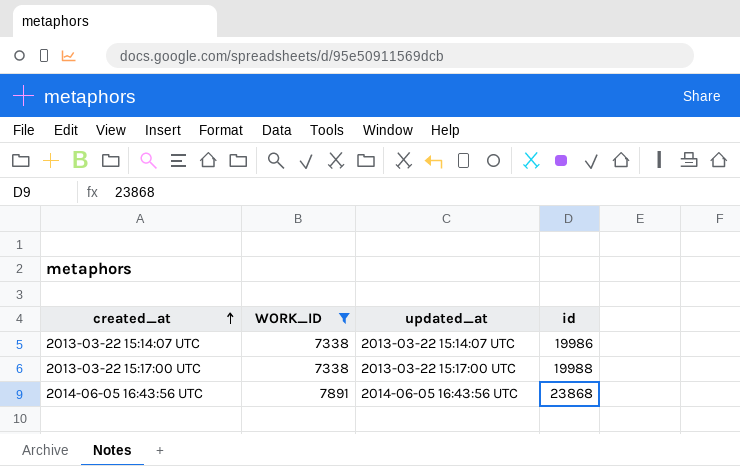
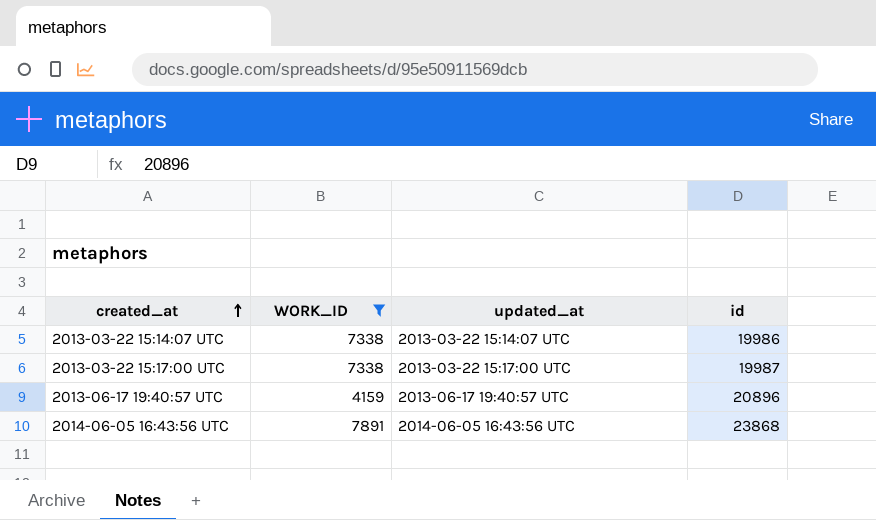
2013-03-22 15:17:00 UTC | id: 19988 -> 19987
row 2013-06-17 19:40:57 UTC: none -> 4159 | 2013-06-17 19:40:57 UTC | 20896

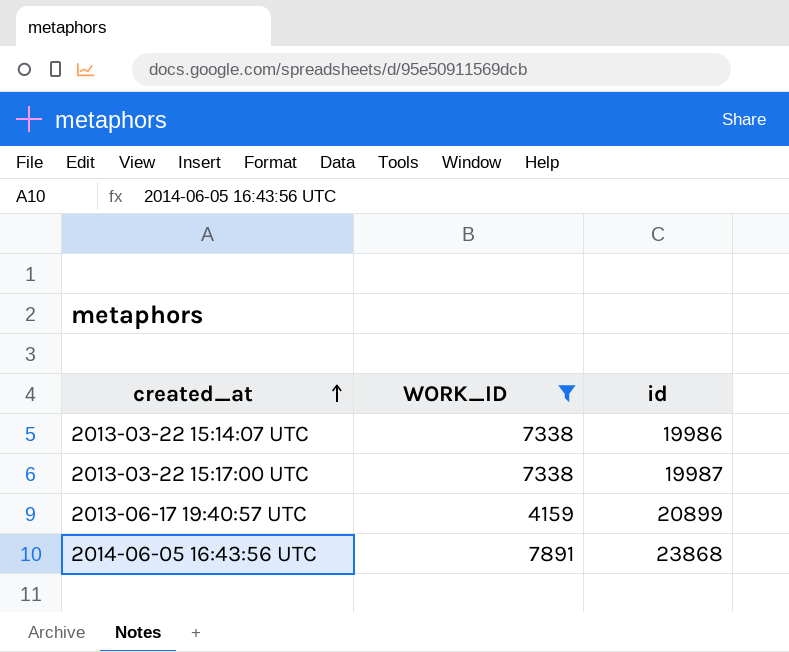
column updated_at | position: 3 -> none
2013-06-17 19:40:57 UTC | id: 20896 -> 20899

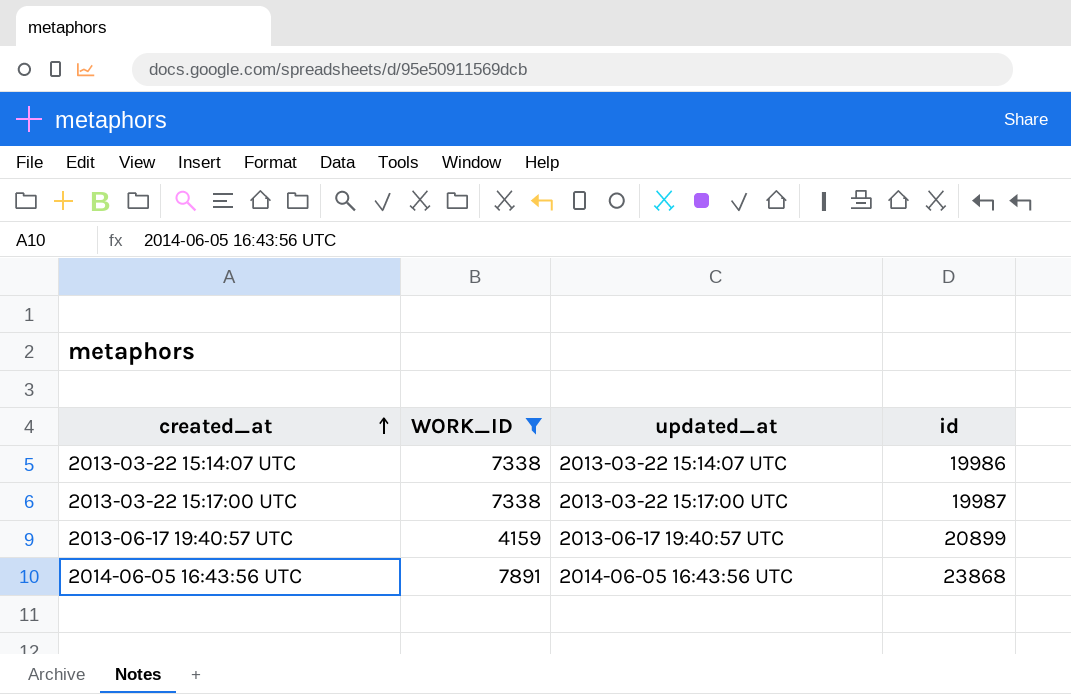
column updated_at | position: none -> 3

